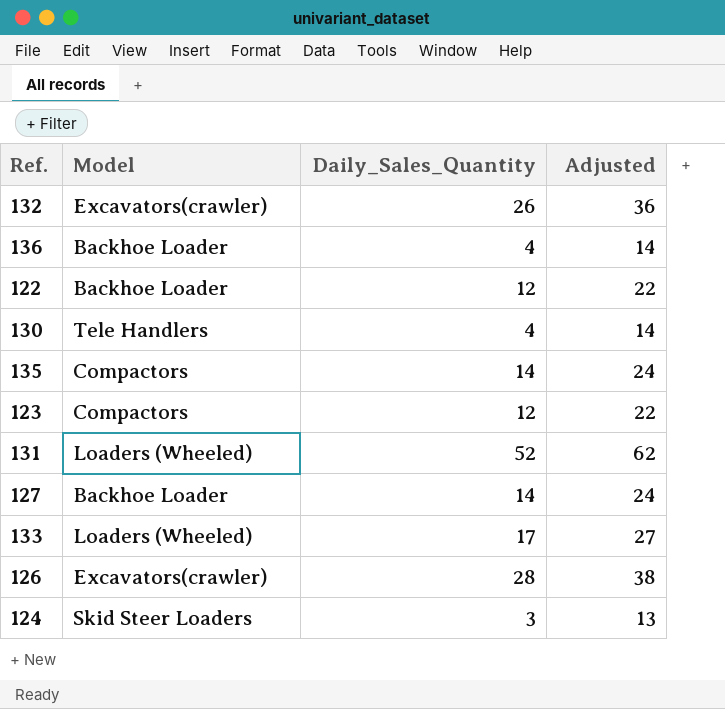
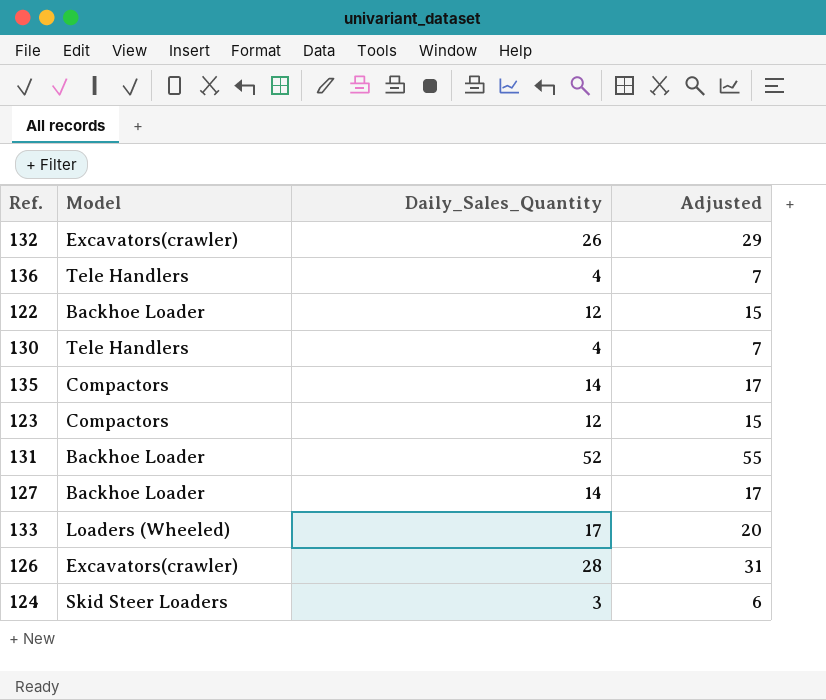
column Adjusted | formula: [Daily_Sales_Quantity] + 10 -> [Daily_Sales_Quantity] + 3
136 | Model: Backhoe Loader -> Tele Handlers
131 | Model: Loaders (Wheeled) -> Backhoe Loader

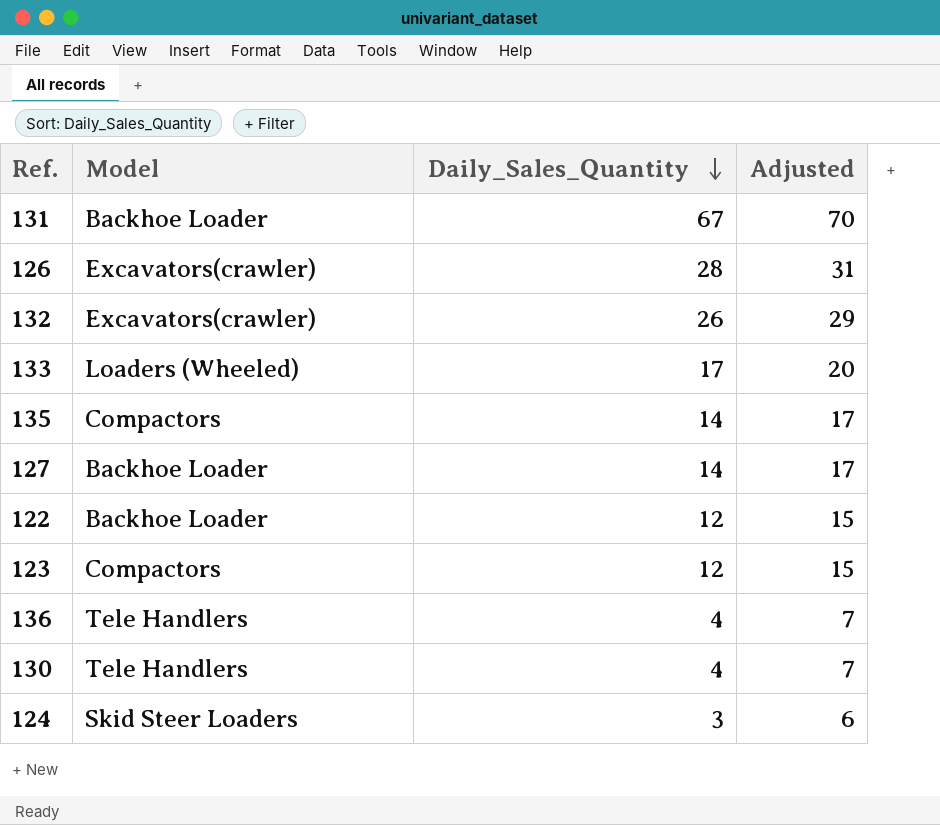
row order: none -> Daily_Sales_Quantity descending
131 | Daily_Sales_Quantity: 52 -> 67
131 | Adjusted: 55 -> 70

